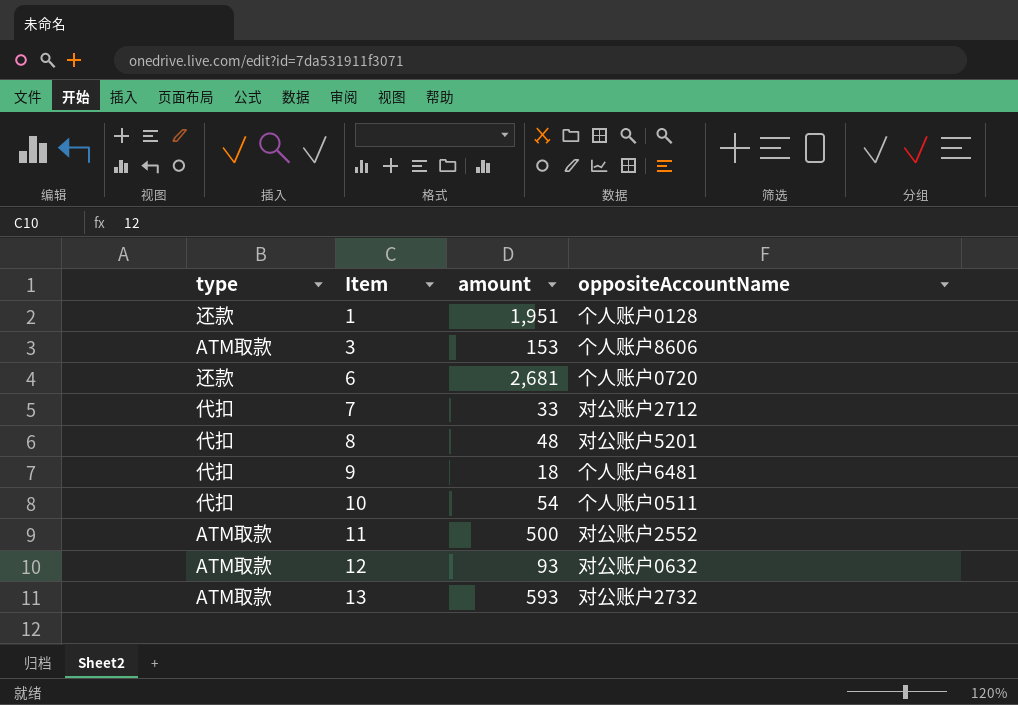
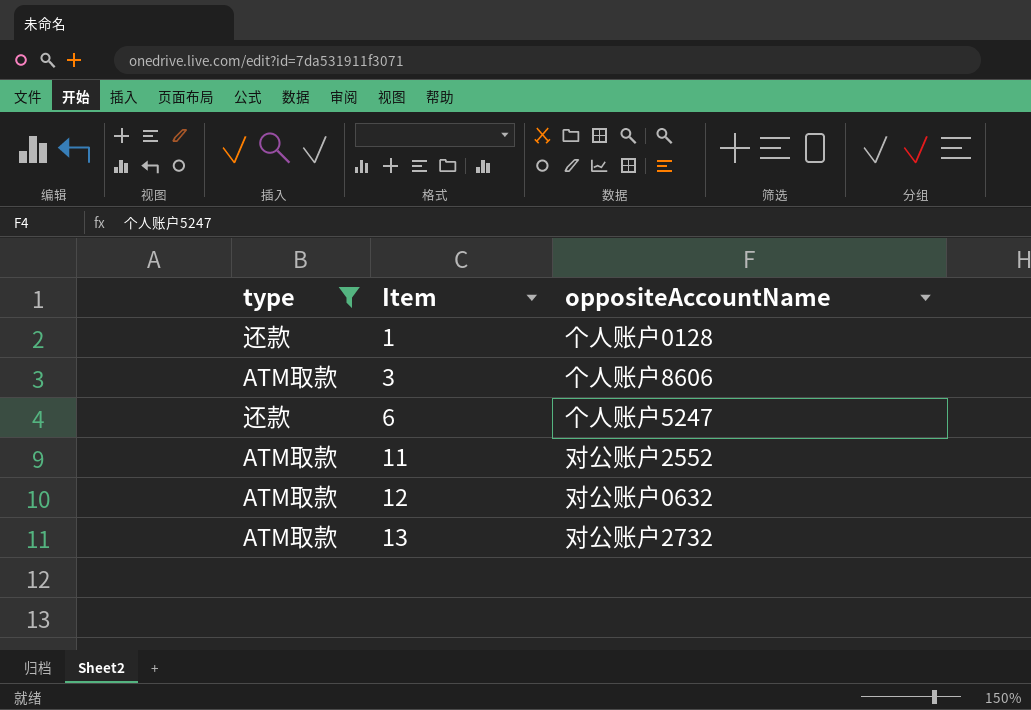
filter: none -> type != 代扣
column amount | position: 3 -> none
6 | oppositeAccountName: 个人账户0720 -> 个人账户5247

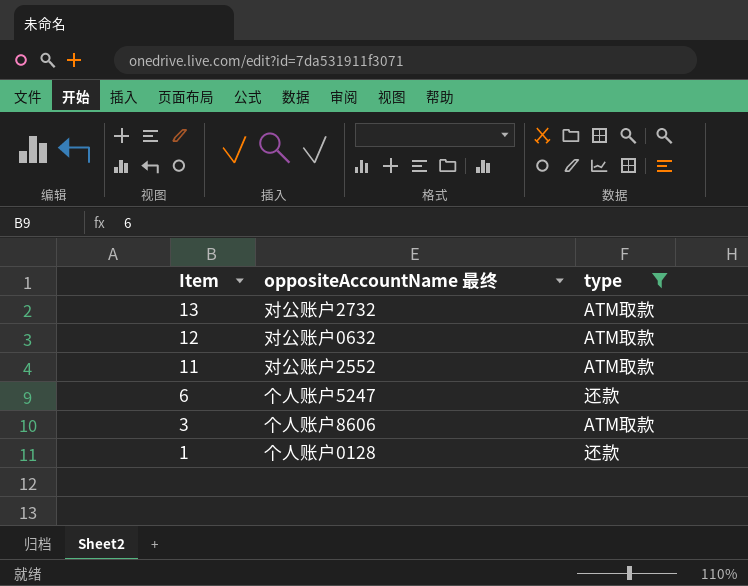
row order: Item ascending -> Item descending
column name: oppositeAccountName -> oppositeAccountName 最终
column type | position: 1 -> 3

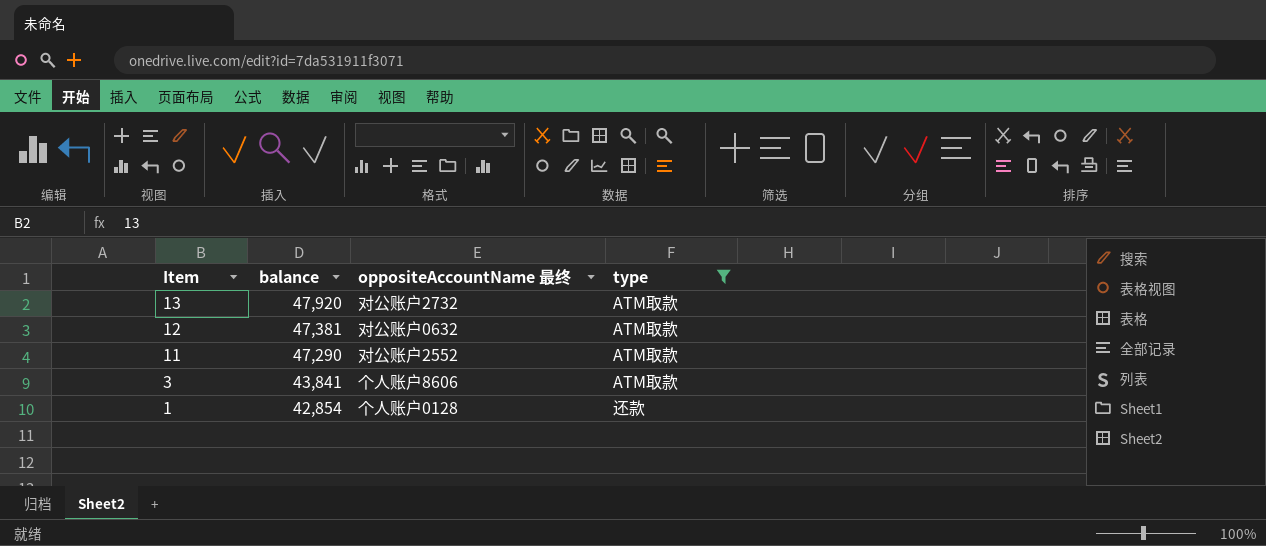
column balance | position: none -> 2
row 6: 个人账户5247 | 还款 -> none

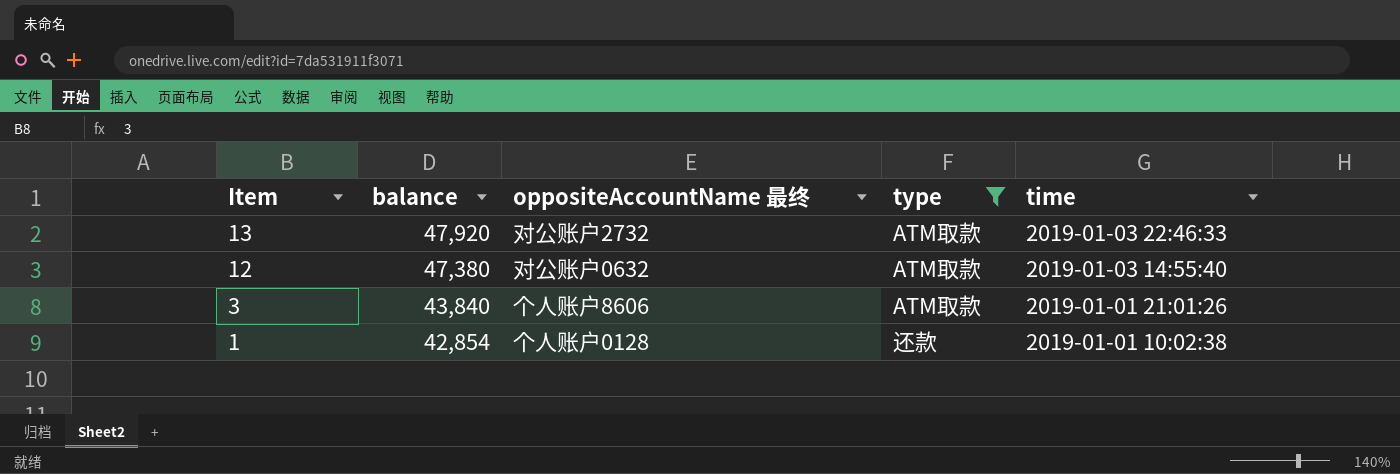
column time | position: none -> 5
row 11: 47,290 | 对公账户2552 | ATM取款 -> none
12 | balance: 47,381 -> 47,380
3 | balance: 43,841 -> 43,840

